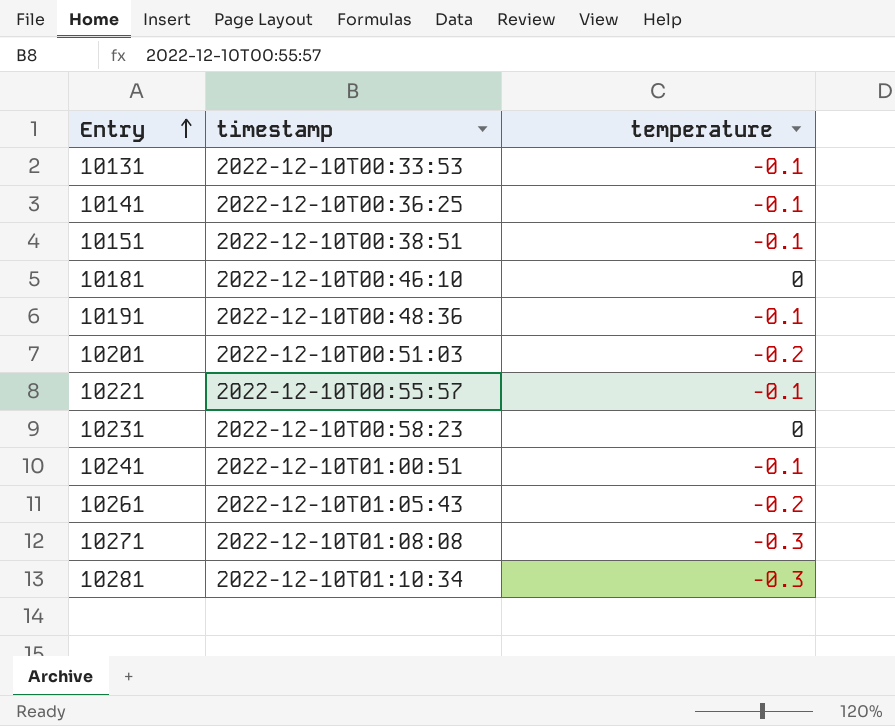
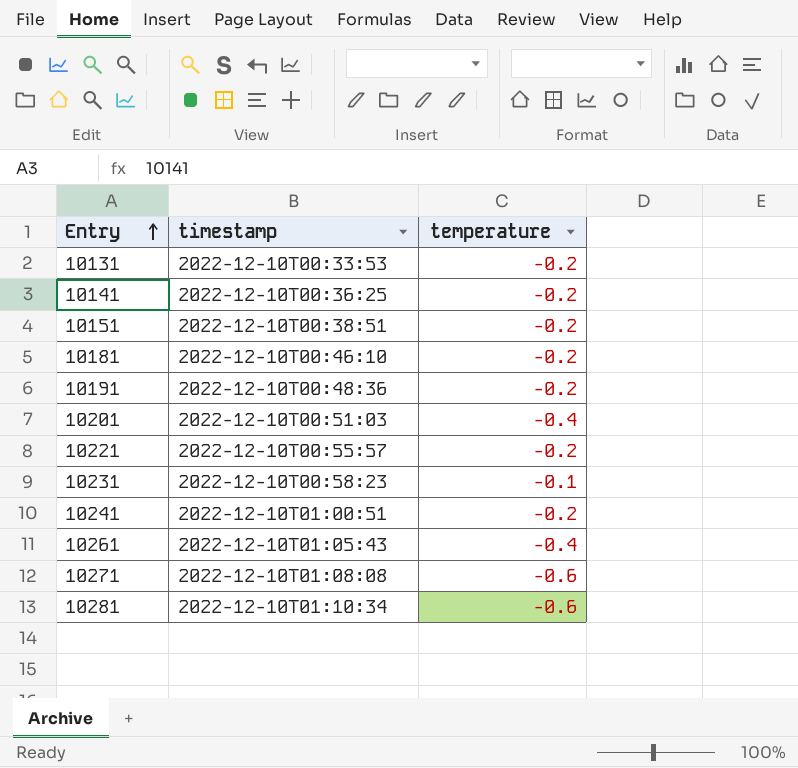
10131 | temperature: -0.1 -> -0.2
10141 | temperature: -0.1 -> -0.2
10151 | temperature: -0.1 -> -0.2
10181 | temperature: 0 -> -0.2
10191 | temperature: -0.1 -> -0.2
10201 | temperature: -0.2 -> -0.4
10221 | temperature: -0.1 -> -0.2
10231 | temperature: 0 -> -0.1
10241 | temperature: -0.1 -> -0.2
10261 | temperature: -0.2 -> -0.4
10271 | temperature: -0.3 -> -0.6
10281 | temperature: -0.3 -> -0.6

